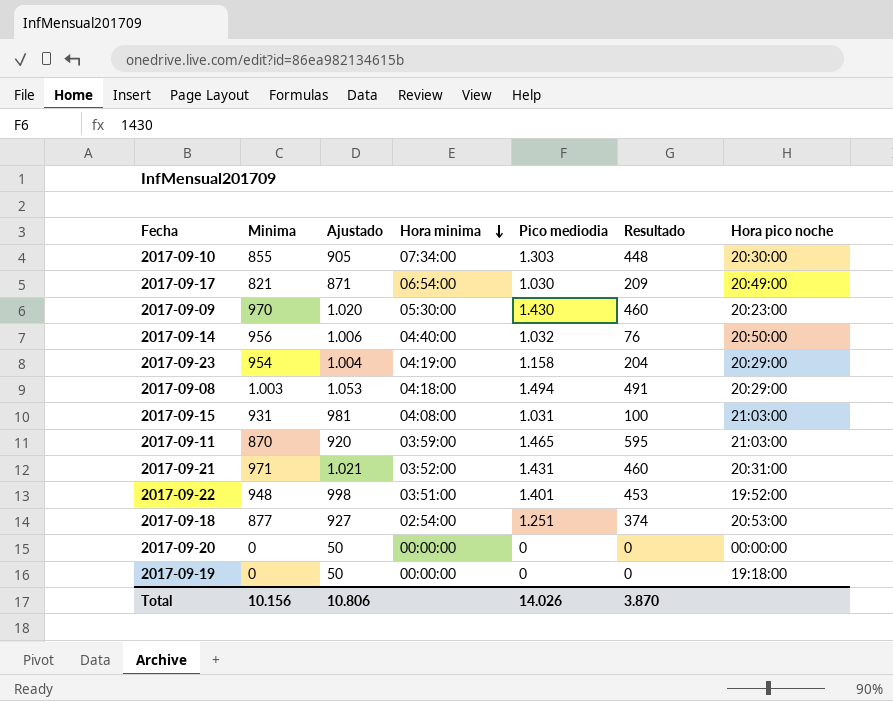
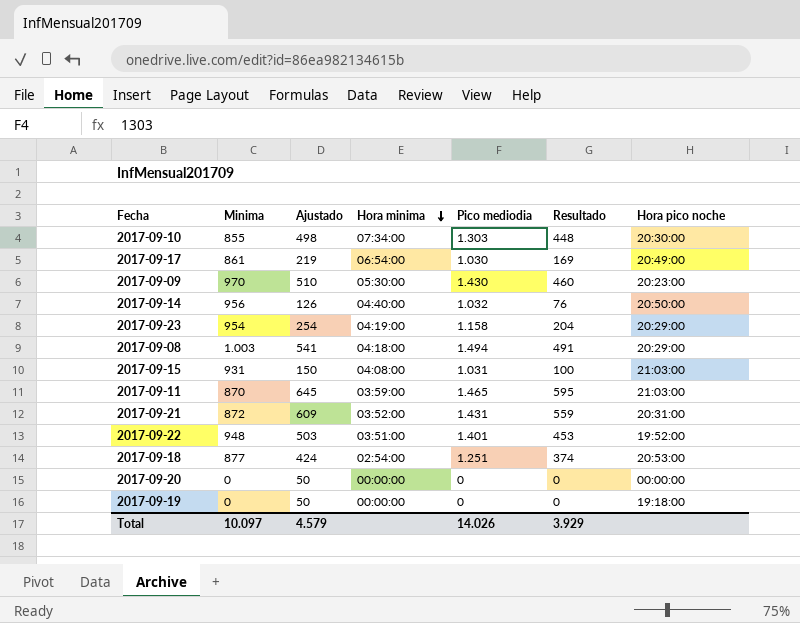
column Ajustado | formula: [Minima] + 50 -> [Resultado] + 50
2017-09-17 | Minima: 821 -> 861
2017-09-17 | Resultado: 209 -> 169
2017-09-21 | Minima: 971 -> 872
2017-09-21 | Resultado: 460 -> 559
Total | Minima: 10.156 -> 10.097
Total | Ajustado: 10.806 -> 4.579
Total | Resultado: 3.870 -> 3.929

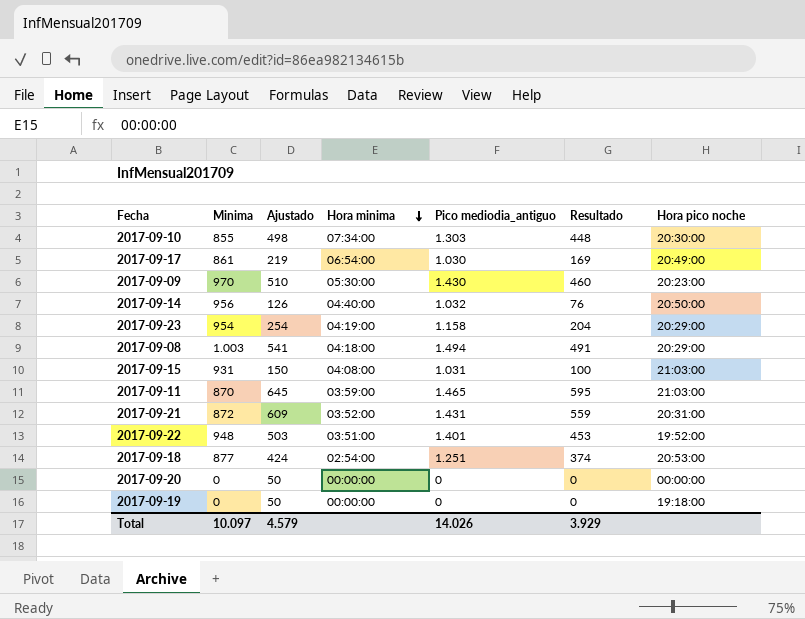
column name: Pico mediodia -> Pico mediodia_antiguo

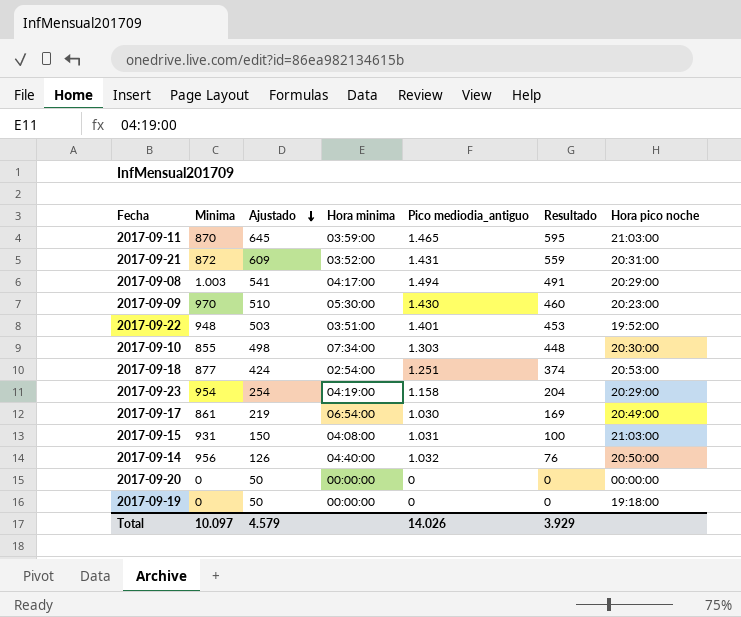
row order: Hora minima descending -> Ajustado descending
2017-09-08 | Hora minima: 04:18:00 -> 04:17:00

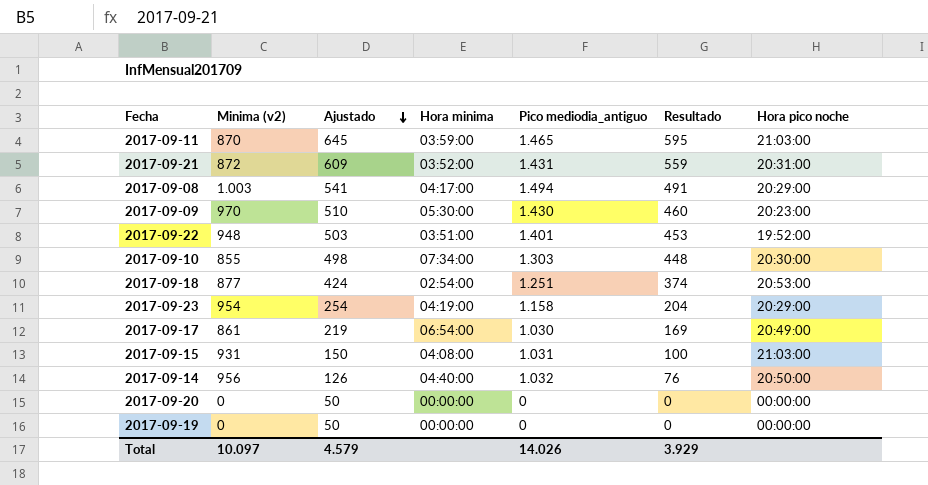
column name: Minima -> Minima (v2)
2017-09-19 | Hora pico noche: 19:18:00 -> 00:00:00

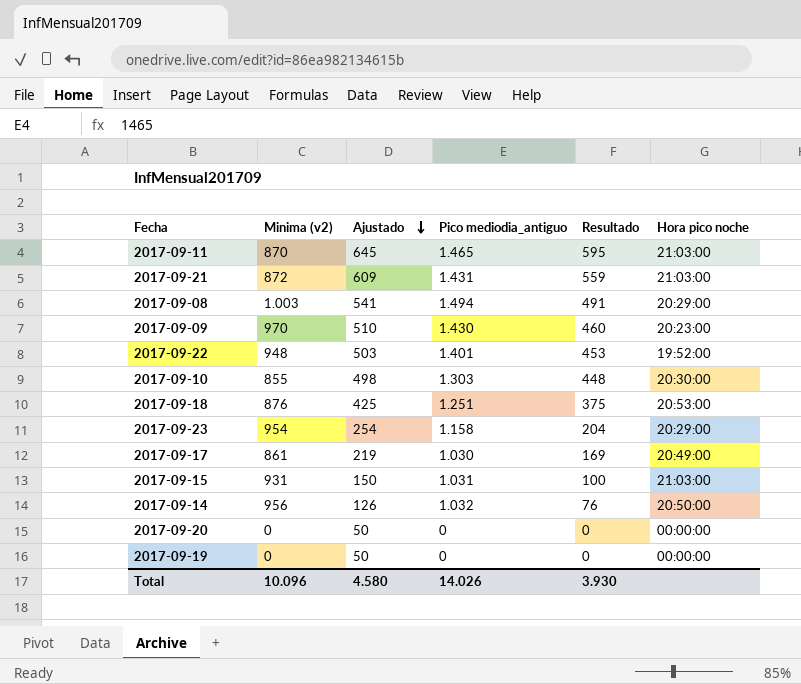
column Hora minima | position: 4 -> none
2017-09-21 | Hora pico noche: 20:31:00 -> 21:03:00
2017-09-18 | Minima (v2): 877 -> 876
2017-09-18 | Ajustado: 424 -> 425
2017-09-18 | Resultado: 374 -> 375
Total | Minima (v2): 10.097 -> 10.096
Total | Ajustado: 4.579 -> 4.580
Total | Resultado: 3.929 -> 3.930

